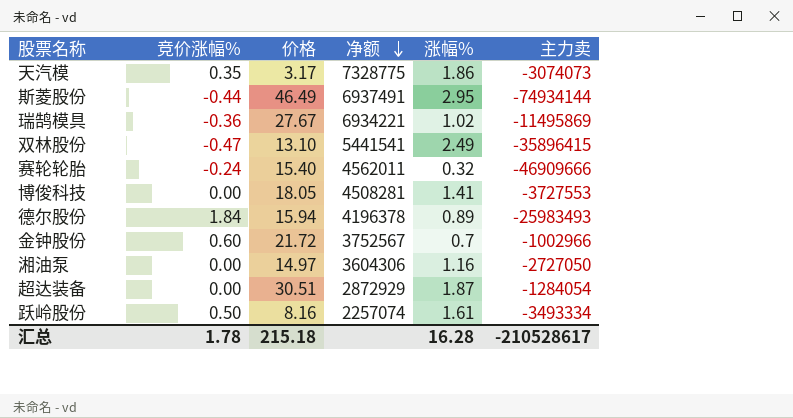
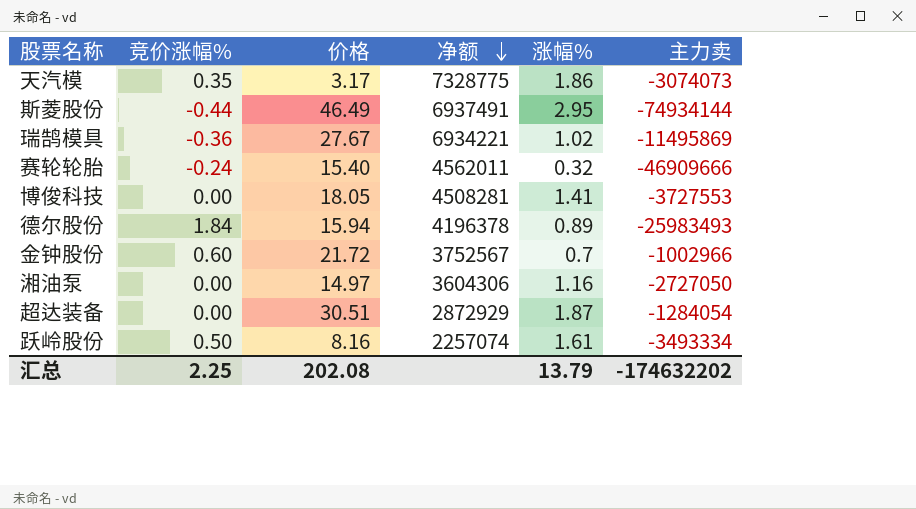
row 双林股份: -0.47 | 13.10 | 5441541 | 2.49 | -35896415 -> none
汇总 | 竞价涨幅%: 1.78 -> 2.25
汇总 | 价格: 215.18 -> 202.08
汇总 | 涨幅%: 16.28 -> 13.79
汇总 | 主力卖: -210528617 -> -174632202

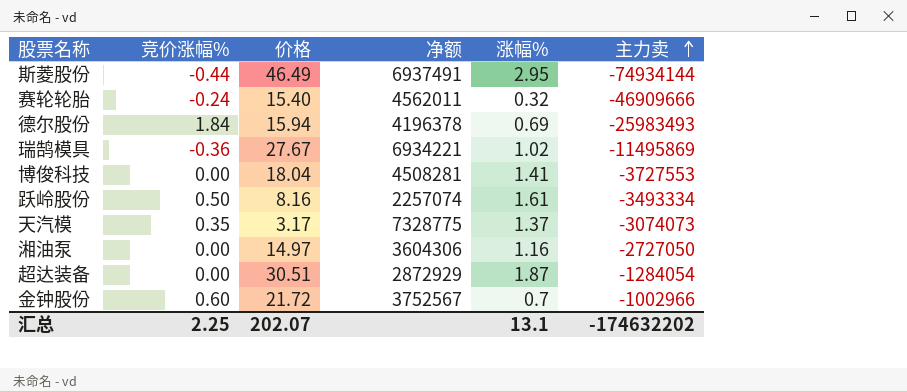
row order: 净额 descending -> 主力卖 ascending
德尔股份 | 涨幅%: 0.89 -> 0.69
博俊科技 | 价格: 18.05 -> 18.04
天汽模 | 涨幅%: 1.86 -> 1.37
汇总 | 价格: 202.08 -> 202.07
汇总 | 涨幅%: 13.79 -> 13.1

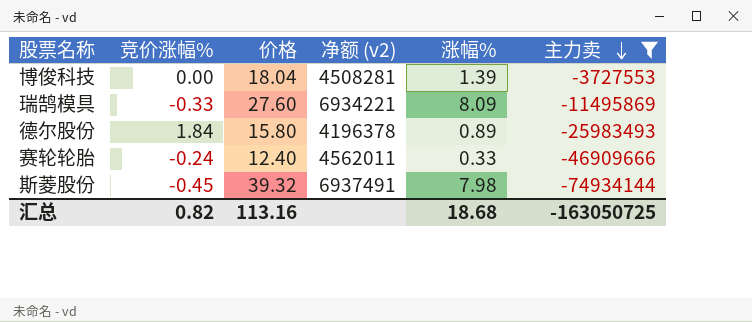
filter: none -> 主力卖 <= -3727553
row order: 主力卖 ascending -> 主力卖 descending
column name: 净额 -> 净额 (v2)
博俊科技 | 涨幅%: 1.41 -> 1.39
瑞鹄模具 | 竞价涨幅%: -0.36 -> -0.33
瑞鹄模具 | 价格: 27.67 -> 27.60
瑞鹄模具 | 涨幅%: 1.02 -> 8.09
德尔股份 | 价格: 15.94 -> 15.80
德尔股份 | 涨幅%: 0.69 -> 0.89
赛轮轮胎 | 价格: 15.40 -> 12.40
赛轮轮胎 | 涨幅%: 0.32 -> 0.33
斯菱股份 | 竞价涨幅%: -0.44 -> -0.45
斯菱股份 | 价格: 46.49 -> 39.32
斯菱股份 | 涨幅%: 2.95 -> 7.98
汇总 | 竞价涨幅%: 2.25 -> 0.82
汇总 | 价格: 202.07 -> 113.16
汇总 | 涨幅%: 13.1 -> 18.68
汇总 | 主力卖: -174632202 -> -163050725

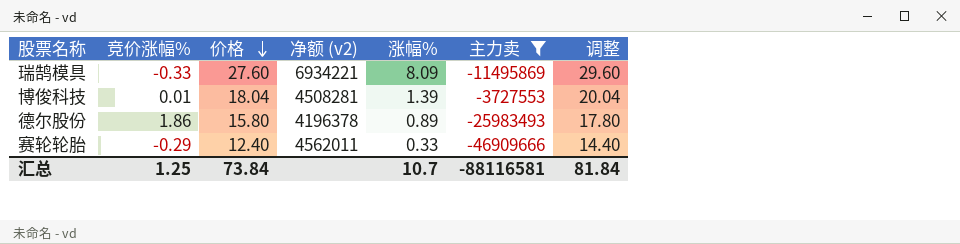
row order: 主力卖 descending -> 价格 descending
column 调整 | formula: none -> [价格] + 2
row 斯菱股份: -0.45 | 39.32 | 6937491 | 7.98 | -74934144 -> none
博俊科技 | 竞价涨幅%: 0.00 -> 0.01
德尔股份 | 竞价涨幅%: 1.84 -> 1.86
赛轮轮胎 | 竞价涨幅%: -0.24 -> -0.29
汇总 | 竞价涨幅%: 0.82 -> 1.25
汇总 | 价格: 113.16 -> 73.84
汇总 | 涨幅%: 18.68 -> 10.7
汇总 | 主力卖: -163050725 -> -88116581

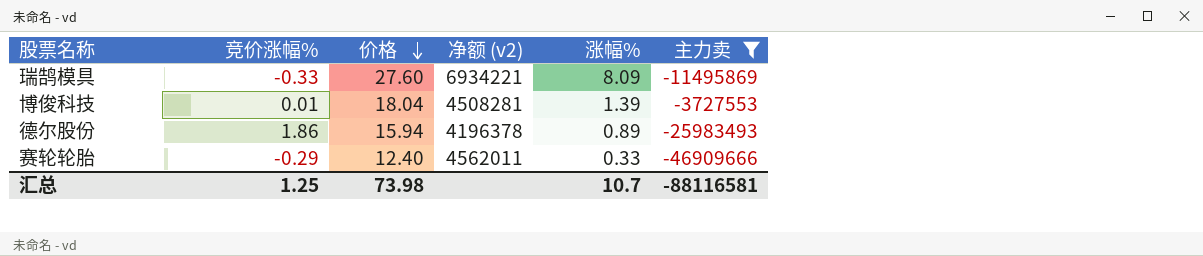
column 调整 | formula: [价格] + 2 -> none
德尔股份 | 价格: 15.80 -> 15.94
汇总 | 价格: 73.84 -> 73.98

